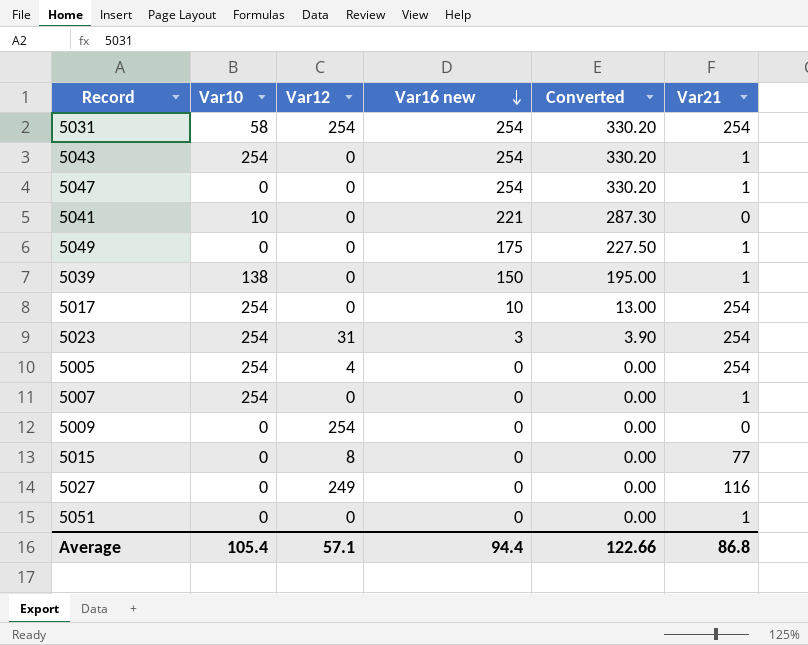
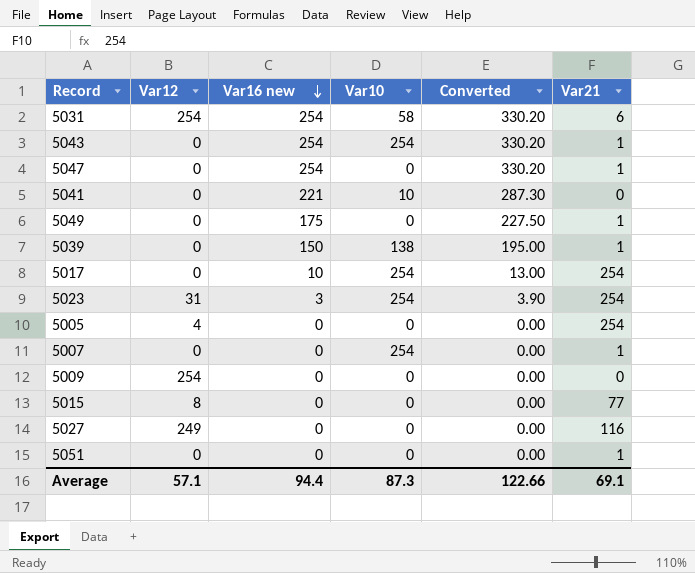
column Var10 | position: 2 -> 4
5031 | Var21: 254 -> 6
5005 | Var10: 254 -> 0
Average | Var10: 105.4 -> 87.3
Average | Var21: 86.8 -> 69.1

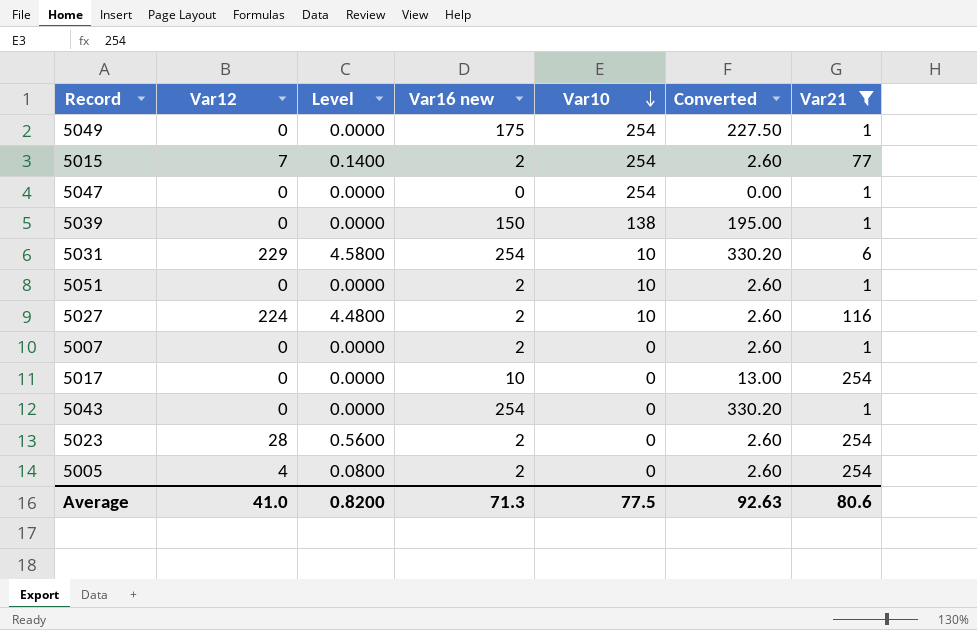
filter: none -> Var21 != 0
row order: Var16 new descending -> Var10 descending
column Level | formula: none -> [Var12] * 0.02
5049 | Var10: 0 -> 254
5015 | Var12: 8 -> 7
5015 | Var16 new: 0 -> 2
5015 | Var10: 0 -> 254
5015 | Converted: 0.00 -> 2.60
5047 | Var16 new: 254 -> 0
5047 | Var10: 0 -> 254
5047 | Converted: 330.20 -> 0.00
5031 | Var12: 254 -> 229
5031 | Var10: 58 -> 10
5051 | Var16 new: 0 -> 2
5051 | Var10: 0 -> 10
5051 | Converted: 0.00 -> 2.60
5027 | Var12: 249 -> 224
5027 | Var16 new: 0 -> 2
5027 | Var10: 0 -> 10
5027 | Converted: 0.00 -> 2.60
5007 | Var16 new: 0 -> 2
5007 | Var10: 254 -> 0
5007 | Converted: 0.00 -> 2.60
5017 | Var10: 254 -> 0
5043 | Var10: 254 -> 0
5023 | Var12: 31 -> 28
5023 | Var16 new: 3 -> 2
5023 | Var10: 254 -> 0
5023 | Converted: 3.90 -> 2.60
5005 | Var16 new: 0 -> 2
5005 | Converted: 0.00 -> 2.60
Average | Var12: 57.1 -> 41.0
Average | Var16 new: 94.4 -> 71.3
Average | Var10: 87.3 -> 77.5
Average | Converted: 122.66 -> 92.63
Average | Var21: 69.1 -> 80.6

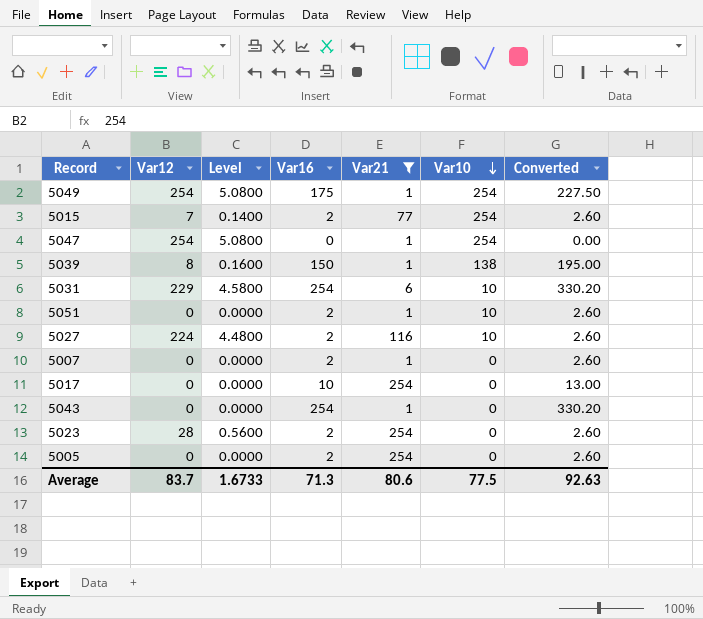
column name: Var16 new -> Var16
column Var21 | position: 7 -> 5
5049 | Var12: 0 -> 254
5049 | Level: 0.0000 -> 5.0800
5047 | Var12: 0 -> 254
5047 | Level: 0.0000 -> 5.0800
5039 | Var12: 0 -> 8
5039 | Level: 0.0000 -> 0.1600
5005 | Var12: 4 -> 0
5005 | Level: 0.0800 -> 0.0000
Average | Var12: 41.0 -> 83.7
Average | Level: 0.8200 -> 1.6733

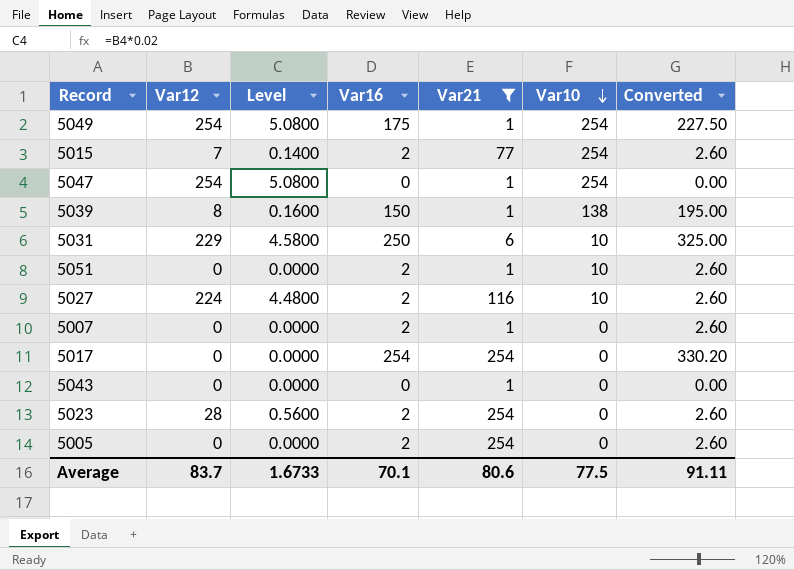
5031 | Var16: 254 -> 250
5031 | Converted: 330.20 -> 325.00
5017 | Var16: 10 -> 254
5017 | Converted: 13.00 -> 330.20
5043 | Var16: 254 -> 0
5043 | Converted: 330.20 -> 0.00
Average | Var16: 71.3 -> 70.1
Average | Converted: 92.63 -> 91.11

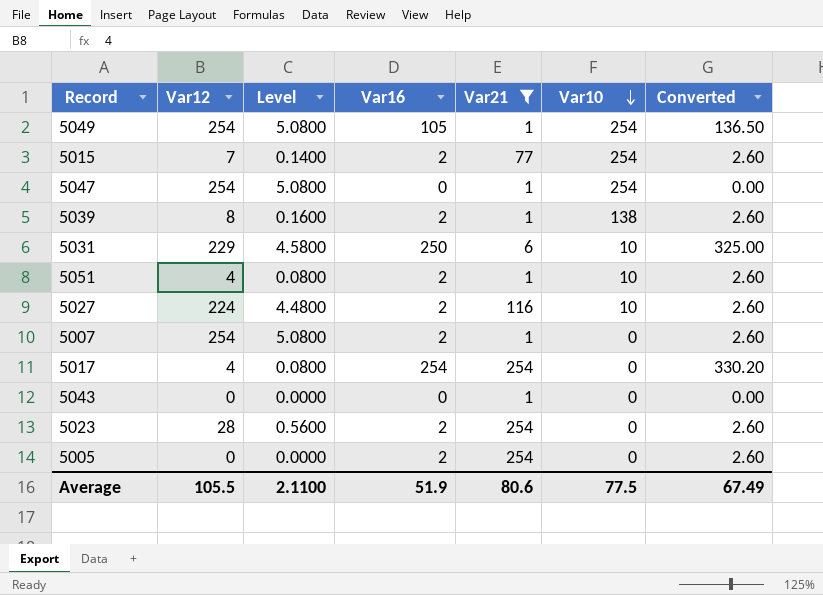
5049 | Var16: 175 -> 105
5049 | Converted: 227.50 -> 136.50
5039 | Var16: 150 -> 2
5039 | Converted: 195.00 -> 2.60
5051 | Var12: 0 -> 4
5051 | Level: 0.0000 -> 0.0800
5007 | Var12: 0 -> 254
5007 | Level: 0.0000 -> 5.0800
5017 | Var12: 0 -> 4
5017 | Level: 0.0000 -> 0.0800
Average | Var12: 83.7 -> 105.5
Average | Level: 1.6733 -> 2.1100
Average | Var16: 70.1 -> 51.9
Average | Converted: 91.11 -> 67.49

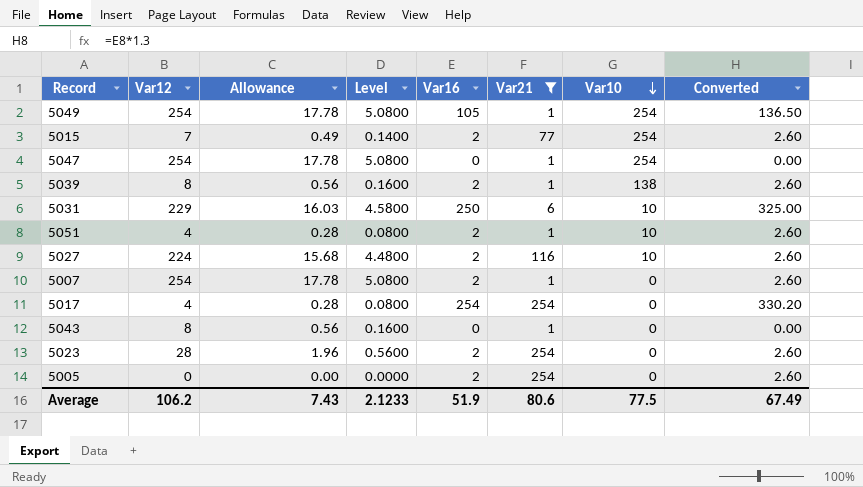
column Allowance | formula: none -> [Var12] * 0.07
5043 | Var12: 0 -> 8
5043 | Level: 0.0000 -> 0.1600
Average | Var12: 105.5 -> 106.2
Average | Level: 2.1100 -> 2.1233

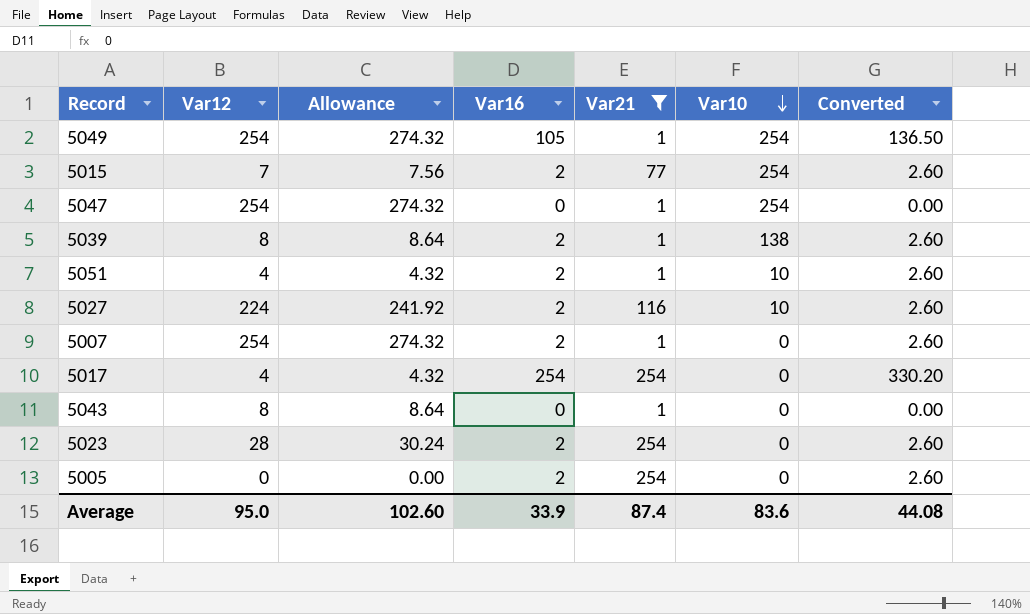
column Level | formula: [Var12] * 0.02 -> none
column Allowance | formula: [Var12] * 0.07 -> [Var12] * 1.08
row 5031: 229 | 16.03 | 4.5800 | 250 | 6 | 10 | 325.00 -> none
Average | Var12: 106.2 -> 95.0
Average | Allowance: 7.43 -> 102.60
Average | Var16: 51.9 -> 33.9
Average | Var21: 80.6 -> 87.4
Average | Var10: 77.5 -> 83.6
Average | Converted: 67.49 -> 44.08

